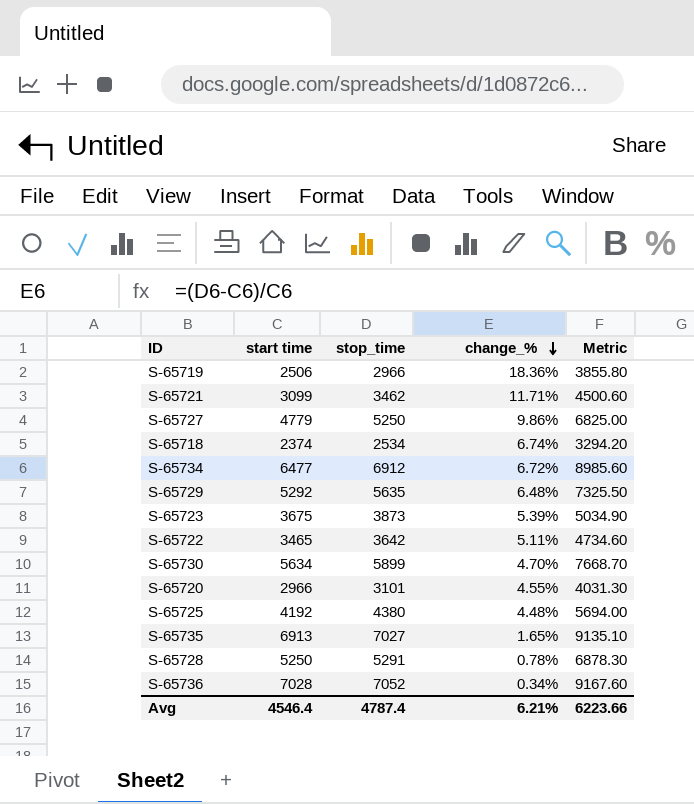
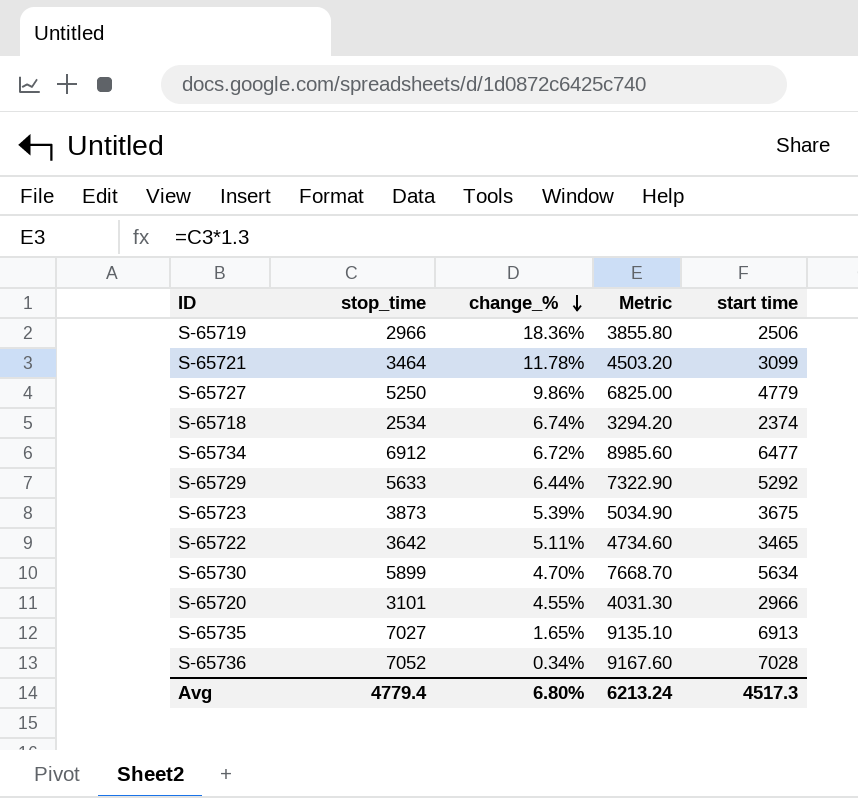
column start time | position: 2 -> 5
row S-65725: 4192 | 4380 | 4.48% | 5694.00 -> none
row S-65728: 5250 | 5291 | 0.78% | 6878.30 -> none
S-65721 | stop_time: 3462 -> 3464
S-65721 | change_%: 11.71% -> 11.78%
S-65721 | Metric: 4500.60 -> 4503.20
S-65729 | stop_time: 5635 -> 5633
S-65729 | change_%: 6.48% -> 6.44%
S-65729 | Metric: 7325.50 -> 7322.90
Avg | stop_time: 4787.4 -> 4779.4
Avg | change_%: 6.21% -> 6.80%
Avg | Metric: 6223.66 -> 6213.24
Avg | start time: 4546.4 -> 4517.3

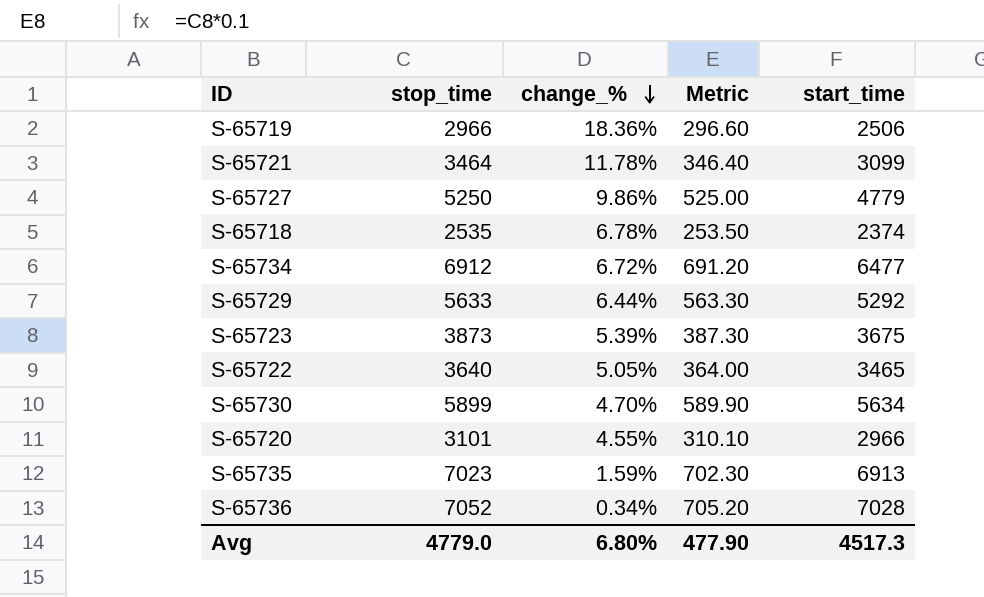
column Metric | formula: [stop_time] * 1.3 -> [stop_time] * 0.1
column name: start time -> start_time
S-65718 | stop_time: 2534 -> 2535
S-65718 | change_%: 6.74% -> 6.78%
S-65722 | stop_time: 3642 -> 3640
S-65722 | change_%: 5.11% -> 5.05%
S-65735 | stop_time: 7027 -> 7023
S-65735 | change_%: 1.65% -> 1.59%
Avg | stop_time: 4779.4 -> 4779.0
Avg | Metric: 6213.24 -> 477.90

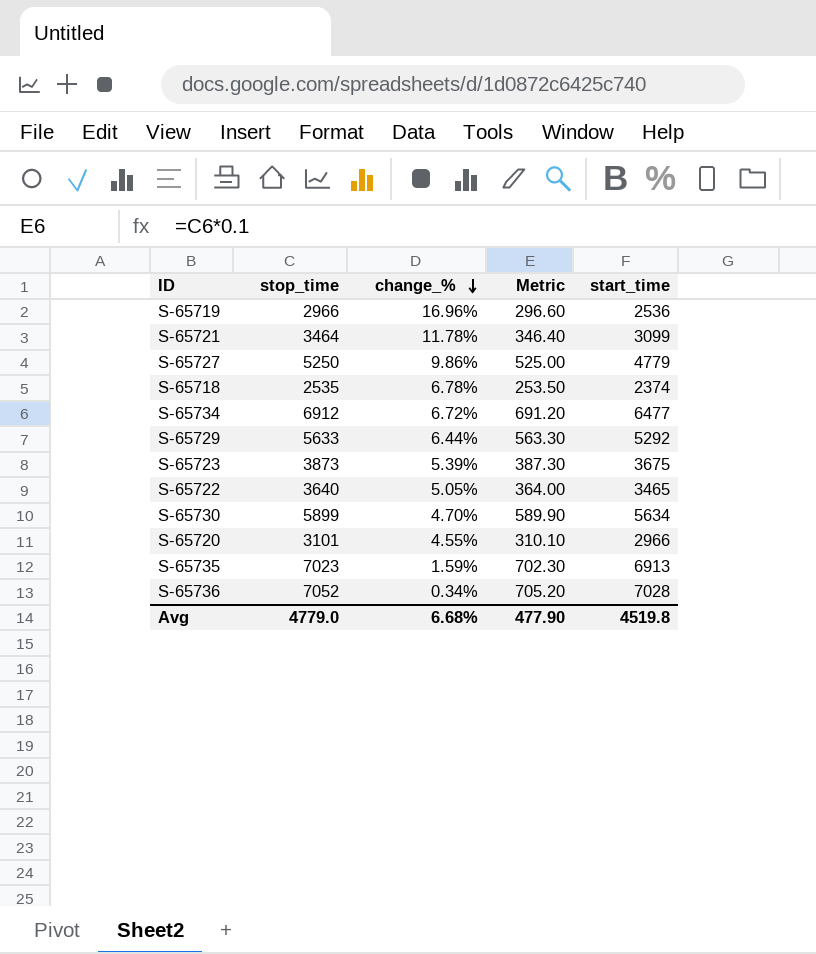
S-65719 | change_%: 18.36% -> 16.96%
S-65719 | start_time: 2506 -> 2536
Avg | change_%: 6.80% -> 6.68%
Avg | start_time: 4517.3 -> 4519.8

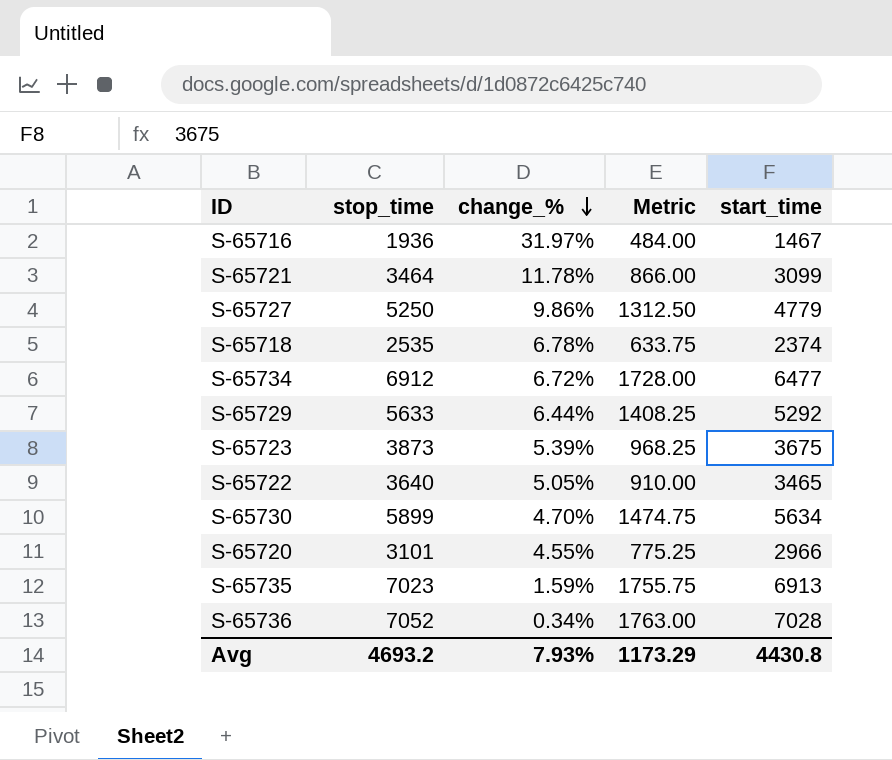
column Metric | formula: [stop_time] * 0.1 -> [stop_time] * 0.25
row S-65719: 2966 | 16.96% | 296.60 | 2536 -> none
row S-65716: none -> 1936 | 31.97% | 484.00 | 1467
Avg | stop_time: 4779.0 -> 4693.2
Avg | change_%: 6.68% -> 7.93%
Avg | Metric: 477.90 -> 1173.29
Avg | start_time: 4519.8 -> 4430.8

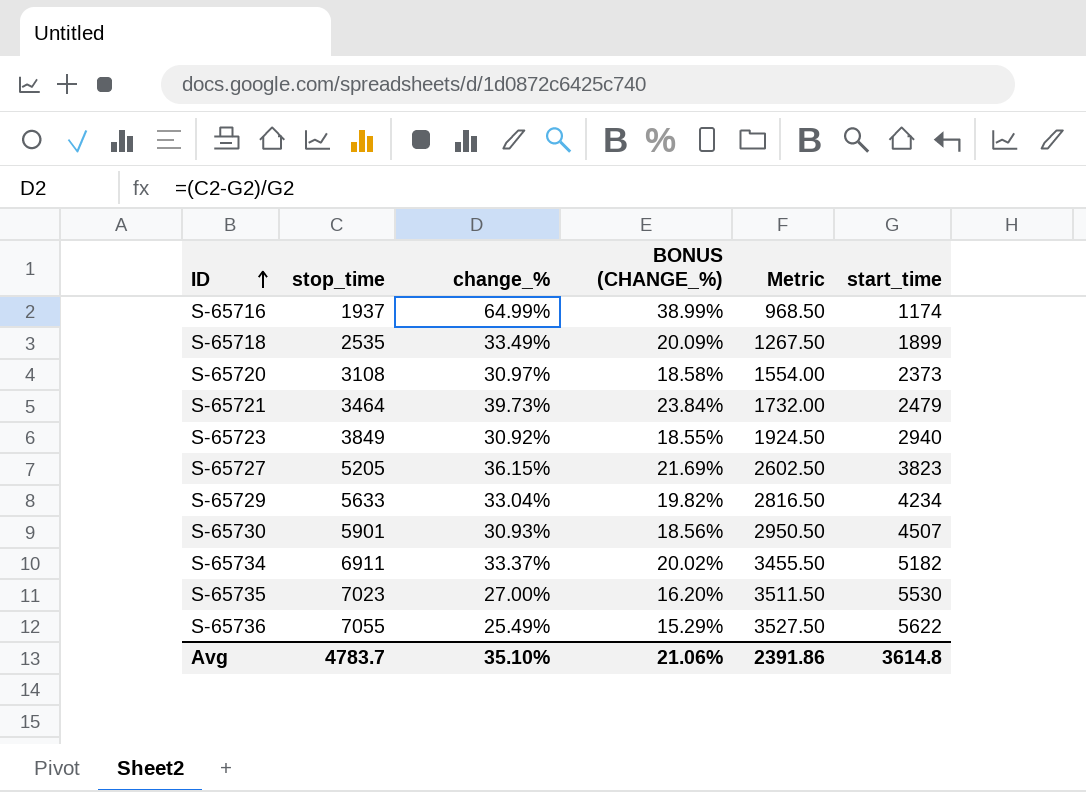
row order: change_% descending -> ID ascending
column BONUS (CHANGE_%) | formula: none -> [change_%] * 0.6
column Metric | formula: [stop_time] * 0.25 -> [stop_time] * 0.5
row S-65722: 3640 | 5.05% | 910.00 | 3465 -> none
S-65716 | stop_time: 1936 -> 1937
S-65716 | change_%: 31.97% -> 64.99%
S-65716 | start_time: 1467 -> 1174
S-65718 | change_%: 6.78% -> 33.49%
S-65718 | start_time: 2374 -> 1899
S-65720 | stop_time: 3101 -> 3108
S-65720 | change_%: 4.55% -> 30.97%
S-65720 | start_time: 2966 -> 2373
S-65721 | change_%: 11.78% -> 39.73%
S-65721 | start_time: 3099 -> 2479
S-65723 | stop_time: 3873 -> 3849
S-65723 | change_%: 5.39% -> 30.92%
S-65723 | start_time: 3675 -> 2940
S-65727 | stop_time: 5250 -> 5205
S-65727 | change_%: 9.86% -> 36.15%
S-65727 | start_time: 4779 -> 3823
S-65729 | change_%: 6.44% -> 33.04%
S-65729 | start_time: 5292 -> 4234
S-65730 | stop_time: 5899 -> 5901
S-65730 | change_%: 4.70% -> 30.93%
S-65730 | start_time: 5634 -> 4507
S-65734 | stop_time: 6912 -> 6911
S-65734 | change_%: 6.72% -> 33.37%
S-65734 | start_time: 6477 -> 5182
S-65735 | change_%: 1.59% -> 27.00%
S-65735 | start_time: 6913 -> 5530
S-65736 | stop_time: 7052 -> 7055
S-65736 | change_%: 0.34% -> 25.49%
S-65736 | start_time: 7028 -> 5622
Avg | stop_time: 4693.2 -> 4783.7
Avg | change_%: 7.93% -> 35.10%
Avg | Metric: 1173.29 -> 2391.86
Avg | start_time: 4430.8 -> 3614.8

